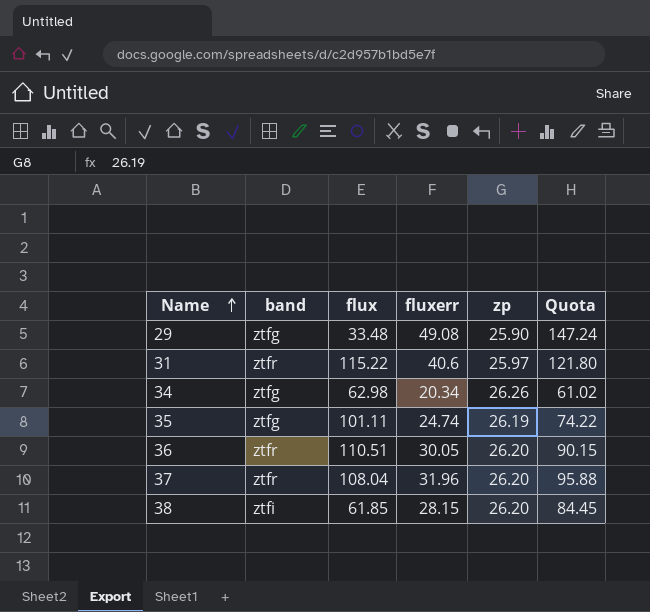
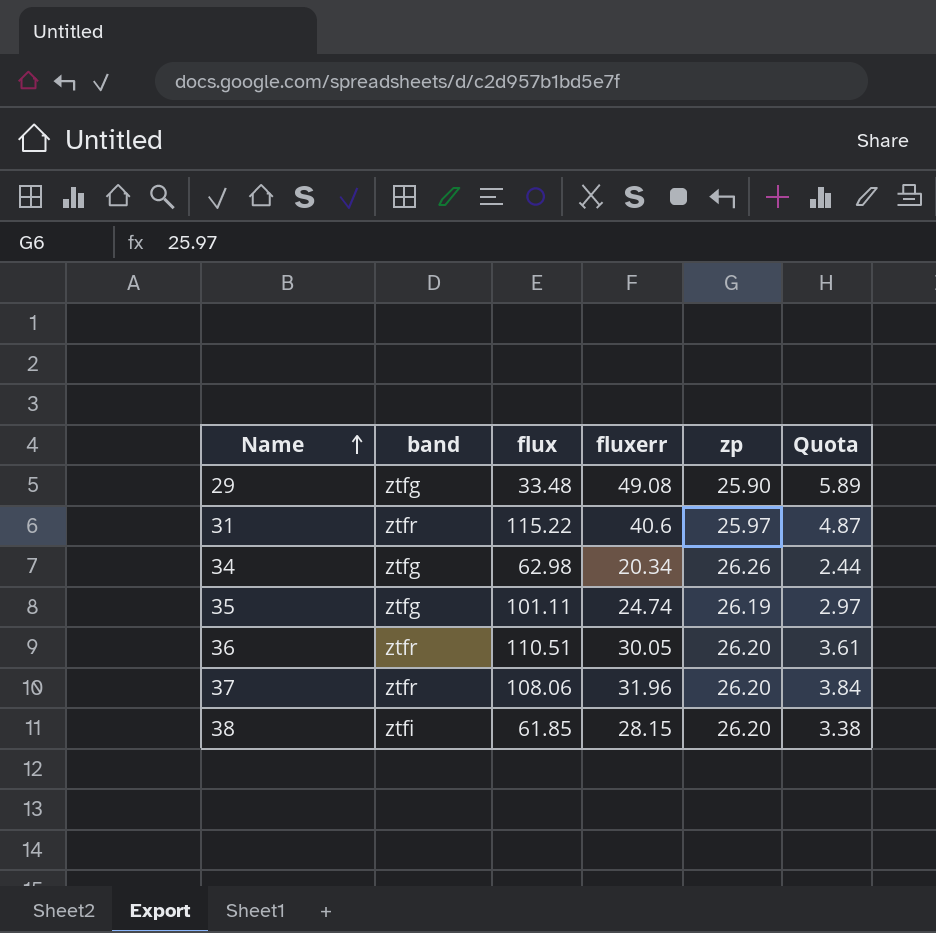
column Quota | formula: [fluxerr] * 3 -> [fluxerr] * 0.12
37 | flux: 108.04 -> 108.06

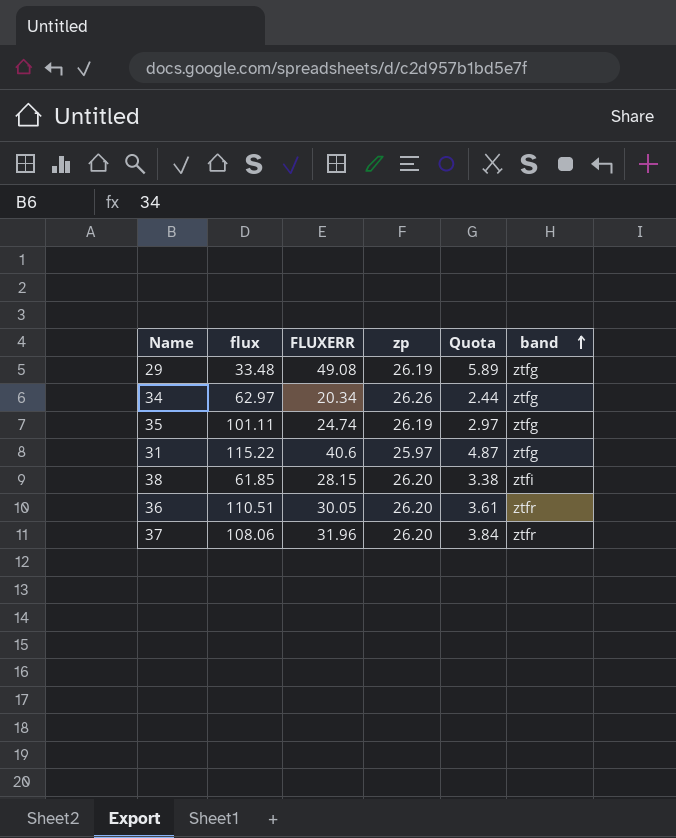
row order: Name ascending -> band ascending
column name: fluxerr -> FLUXERR
column band | position: 2 -> 6
29 | zp: 25.90 -> 26.19
34 | flux: 62.98 -> 62.97
31 | band: ztfr -> ztfg

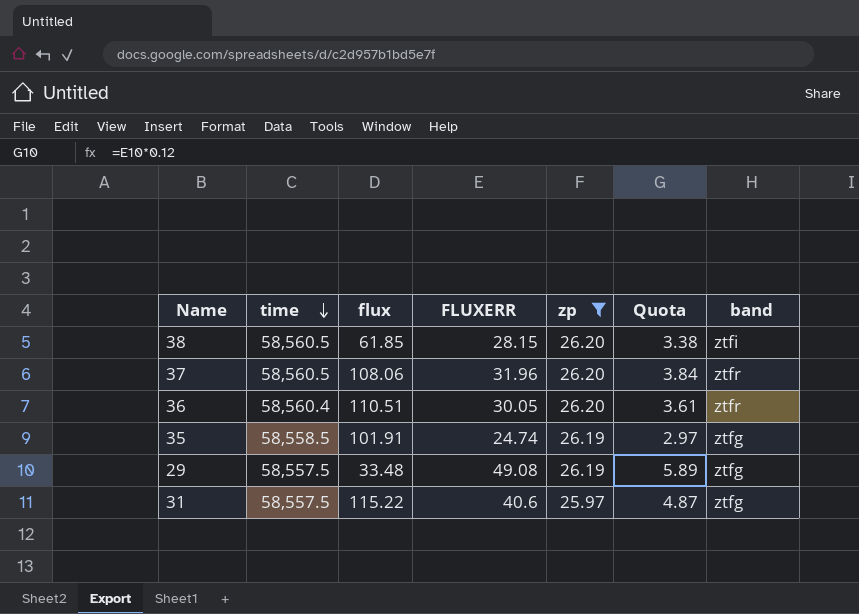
filter: none -> zp != 26.26
row order: band ascending -> time descending
column time | position: none -> 2
35 | flux: 101.11 -> 101.91

